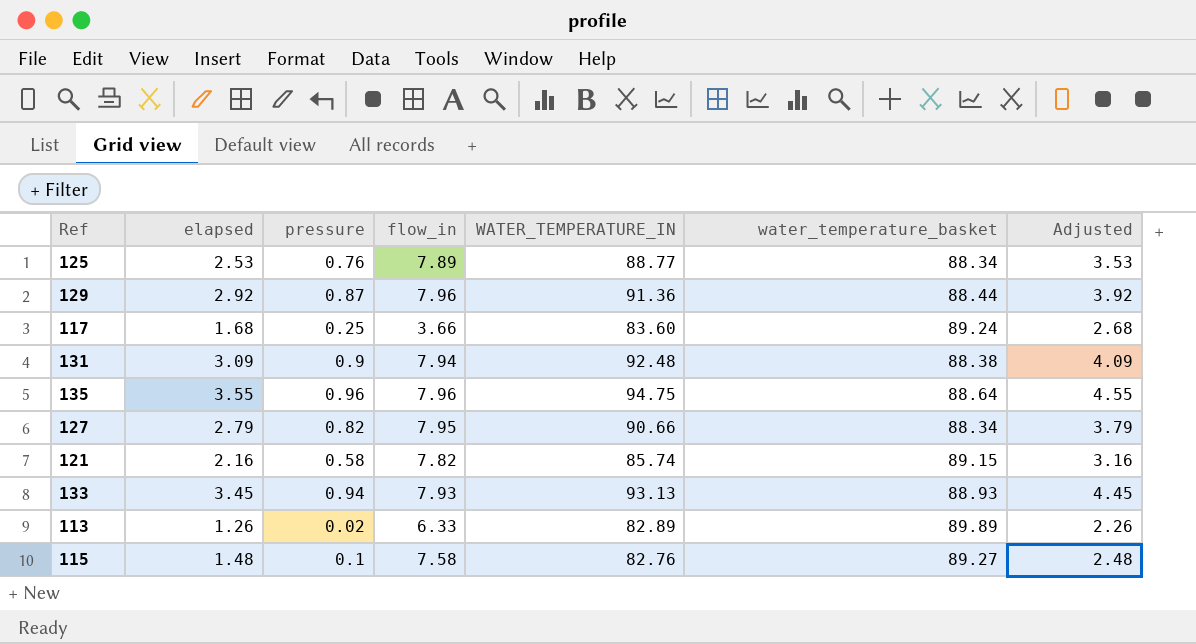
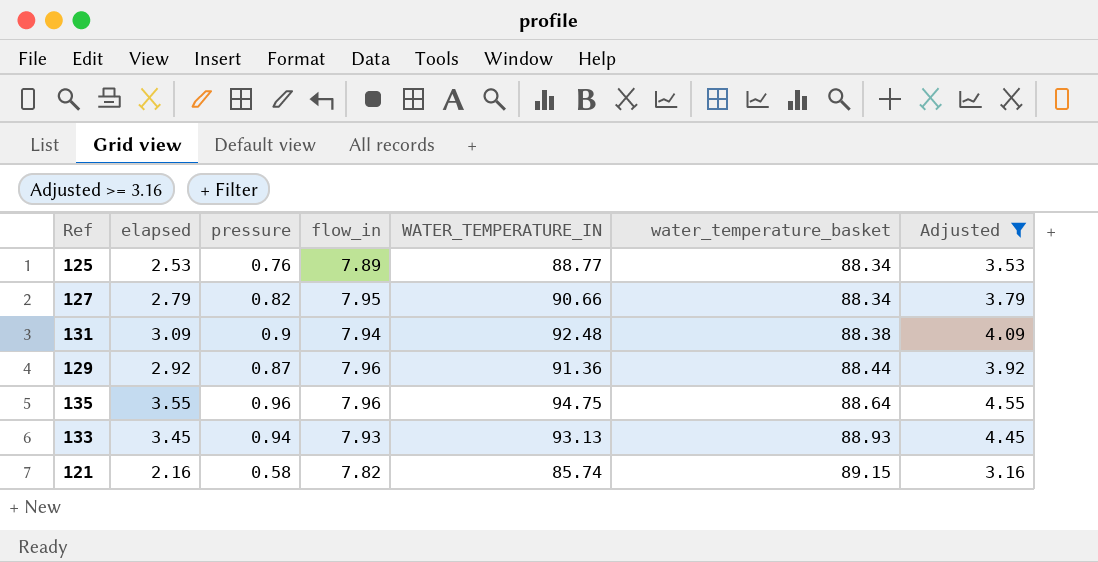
filter: none -> Adjusted >= 3.16
row order: none -> water_temperature_basket ascending

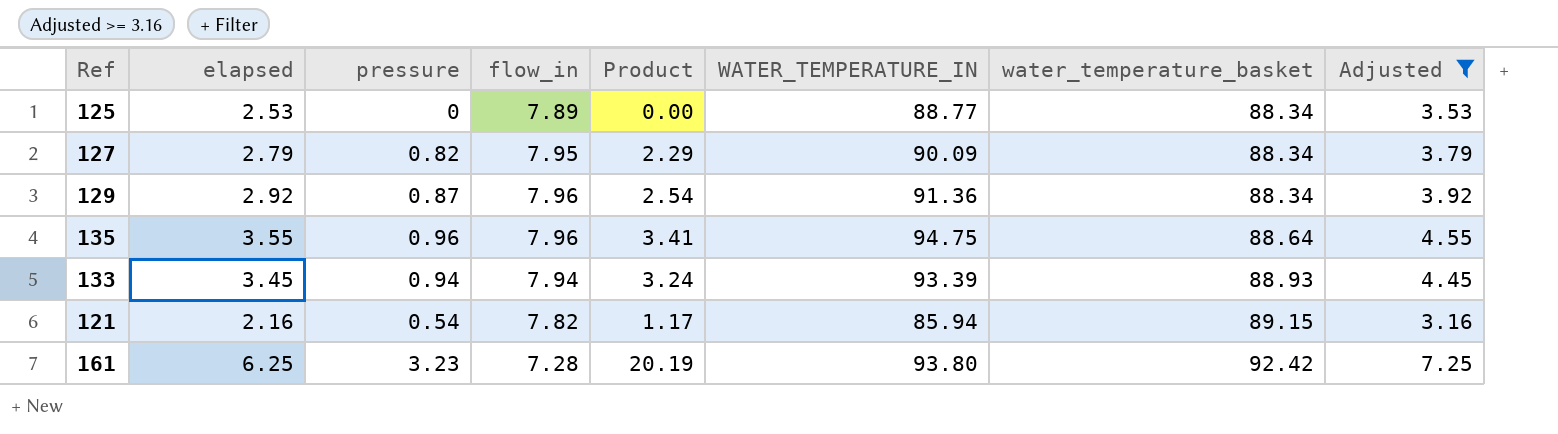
column Product | formula: none -> [elapsed] * [pressure]
row 131: 3.09 | 0.9 | 7.94 | 92.48 | 88.38 | 4.09 -> none
125 | pressure: 0.76 -> 0
127 | WATER_TEMPERATURE_IN: 90.66 -> 90.09
129 | water_temperature_basket: 88.44 -> 88.34
133 | flow_in: 7.93 -> 7.94
133 | WATER_TEMPERATURE_IN: 93.13 -> 93.39
121 | pressure: 0.58 -> 0.54
121 | WATER_TEMPERATURE_IN: 85.74 -> 85.94
row 161: none -> 6.25 | 3.23 | 7.28 | 20.19 | 93.80 | 92.42 | 7.25

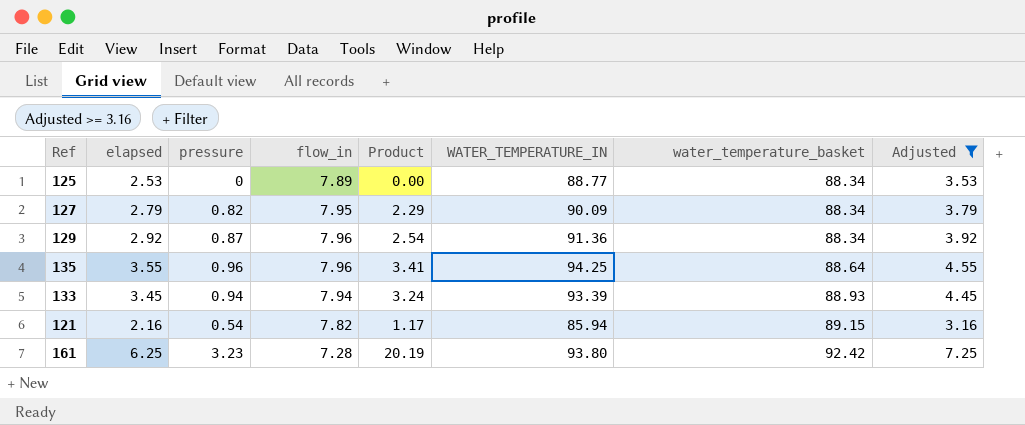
135 | WATER_TEMPERATURE_IN: 94.75 -> 94.25

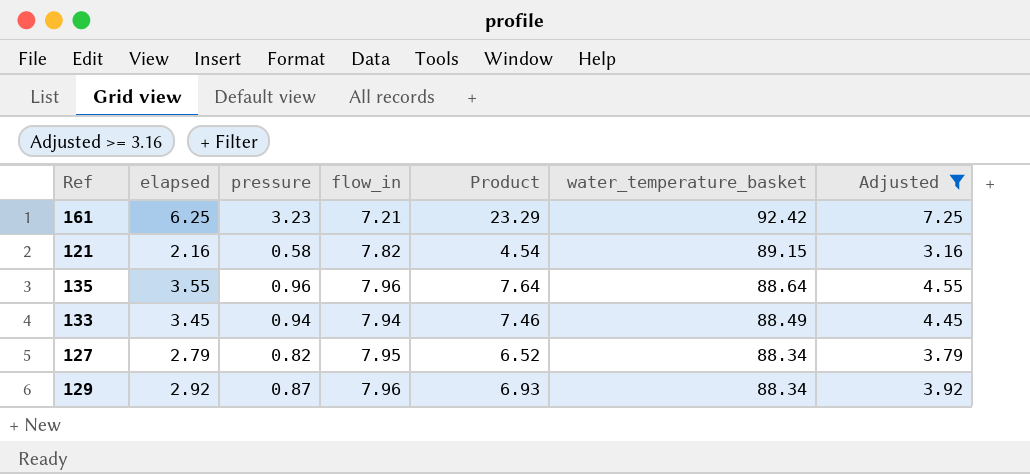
row order: water_temperature_basket ascending -> water_temperature_basket descending
column WATER_TEMPERATURE_IN | position: 6 -> none
column Product | formula: [elapsed] * [pressure] -> [pressure] * [flow_in]
row 125: 2.53 | 0 | 7.89 | 0.00 | 88.77 | 88.34 | 3.53 -> none
161 | flow_in: 7.28 -> 7.21
121 | pressure: 0.54 -> 0.58
133 | water_temperature_basket: 88.93 -> 88.49

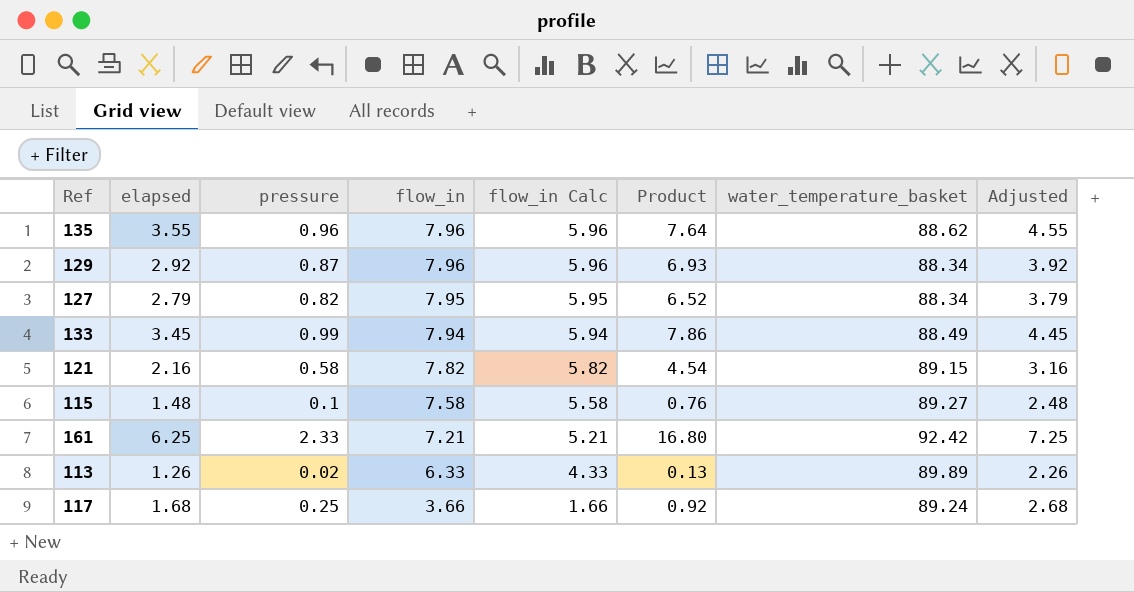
filter: Adjusted >= 3.16 -> none
row order: water_temperature_basket descending -> flow_in descending
column flow_in Calc | formula: none -> [flow_in] - 2
135 | water_temperature_basket: 88.64 -> 88.62
133 | pressure: 0.94 -> 0.99
133 | Product: 7.46 -> 7.86
161 | pressure: 3.23 -> 2.33
161 | Product: 23.29 -> 16.80

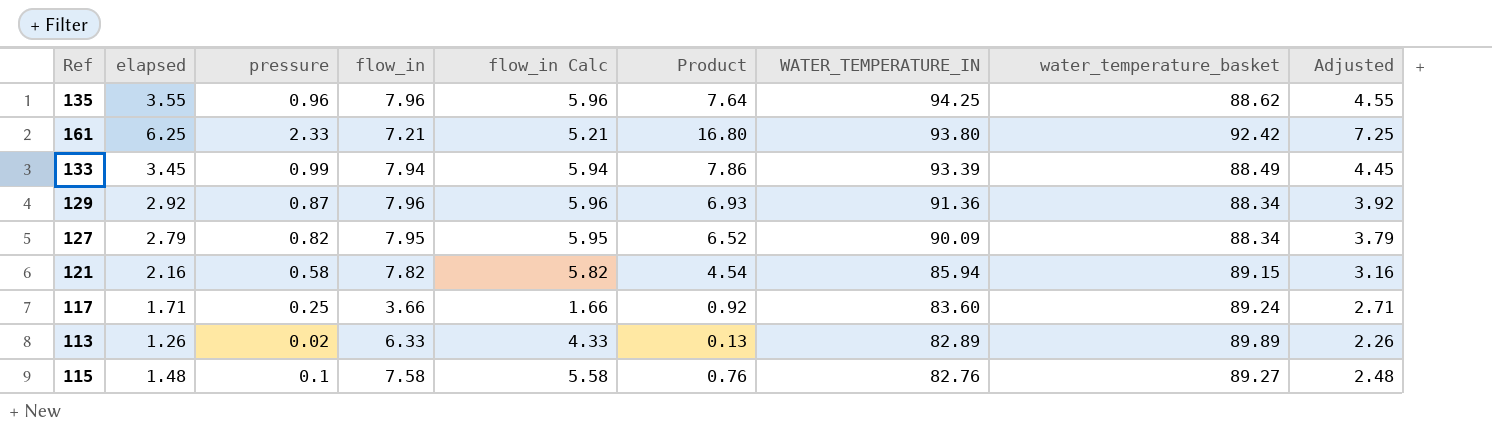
row order: flow_in descending -> WATER_TEMPERATURE_IN descending
column WATER_TEMPERATURE_IN | position: none -> 7
117 | elapsed: 1.68 -> 1.71
117 | Adjusted: 2.68 -> 2.71

